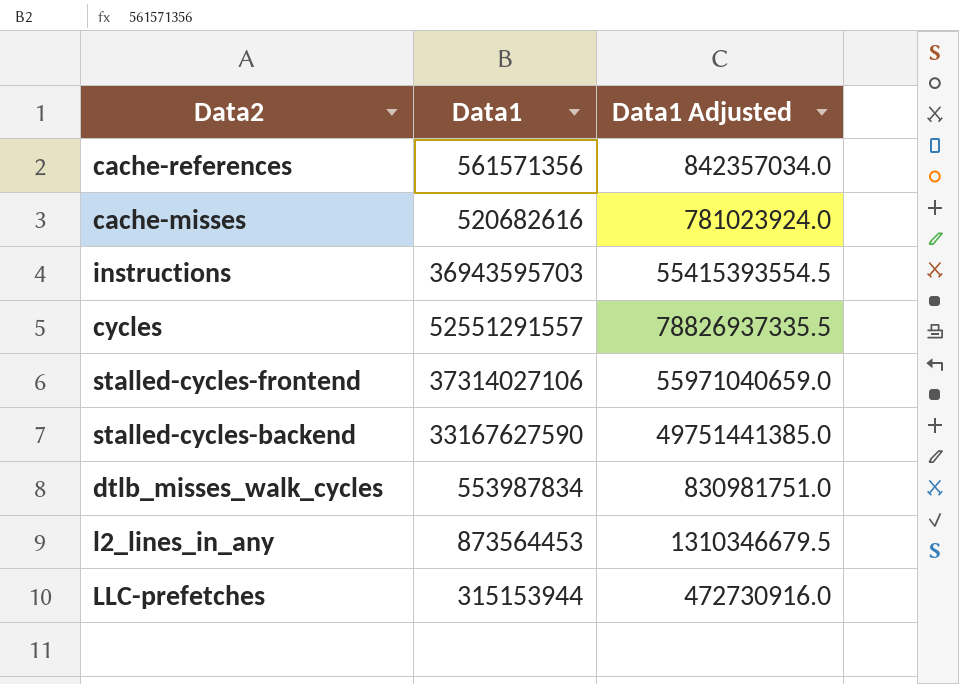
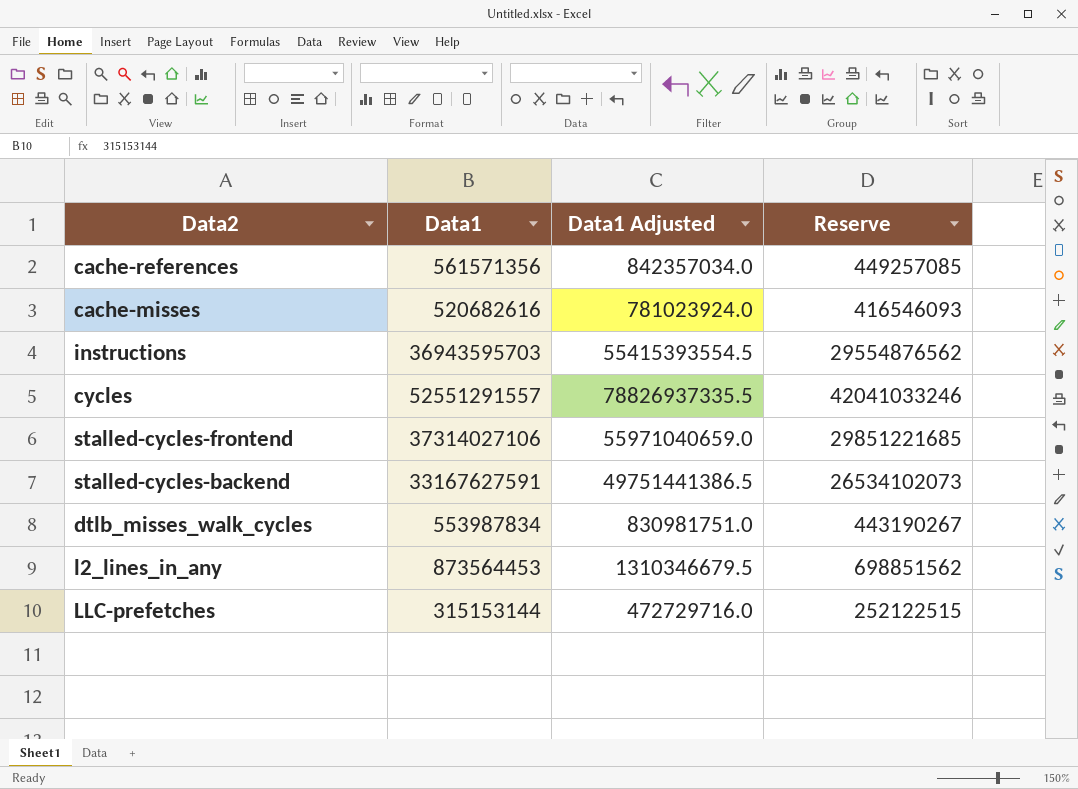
column Reserve | formula: none -> [Data1] * 0.8
stalled-cycles-backend | Data1: 33167627590 -> 33167627591
stalled-cycles-backend | Data1 Adjusted: 49751441385.0 -> 49751441386.5
LLC-prefetches | Data1: 315153944 -> 315153144
LLC-prefetches | Data1 Adjusted: 472730916.0 -> 472729716.0

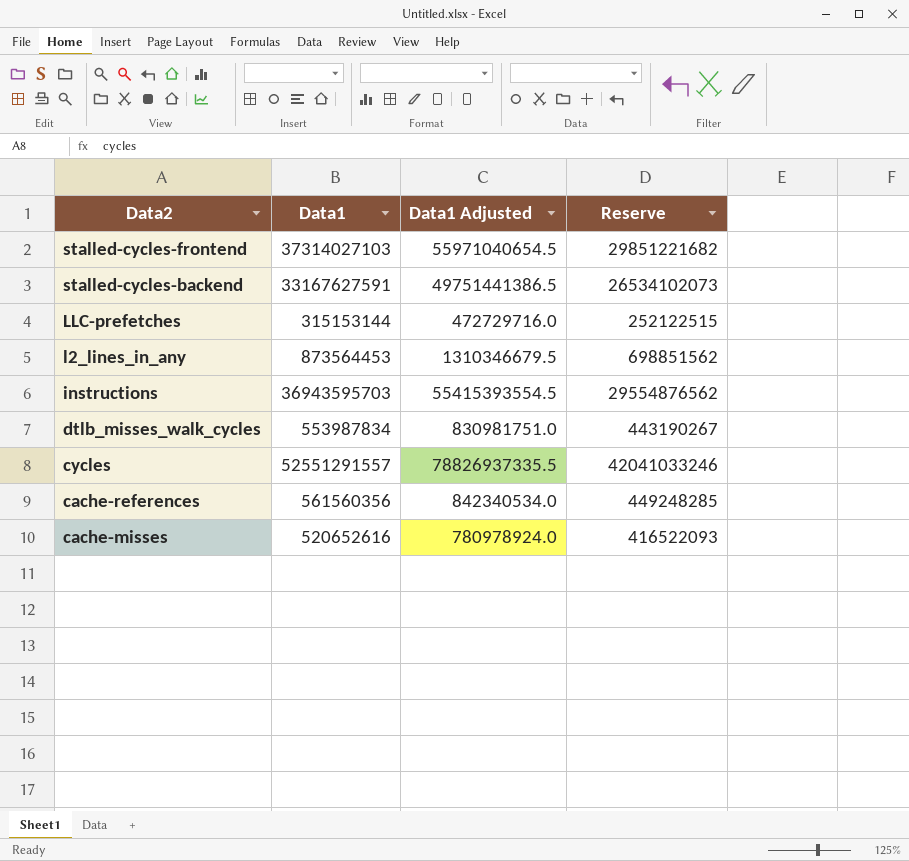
row order: none -> Data2 descending
stalled-cycles-frontend | Data1: 37314027106 -> 37314027103
stalled-cycles-frontend | Data1 Adjusted: 55971040659.0 -> 55971040654.5
stalled-cycles-frontend | Reserve: 29851221685 -> 29851221682
cache-references | Data1: 561571356 -> 561560356
cache-references | Data1 Adjusted: 842357034.0 -> 842340534.0
cache-references | Reserve: 449257085 -> 449248285
cache-misses | Data1: 520682616 -> 520652616
cache-misses | Data1 Adjusted: 781023924.0 -> 780978924.0
cache-misses | Reserve: 416546093 -> 416522093

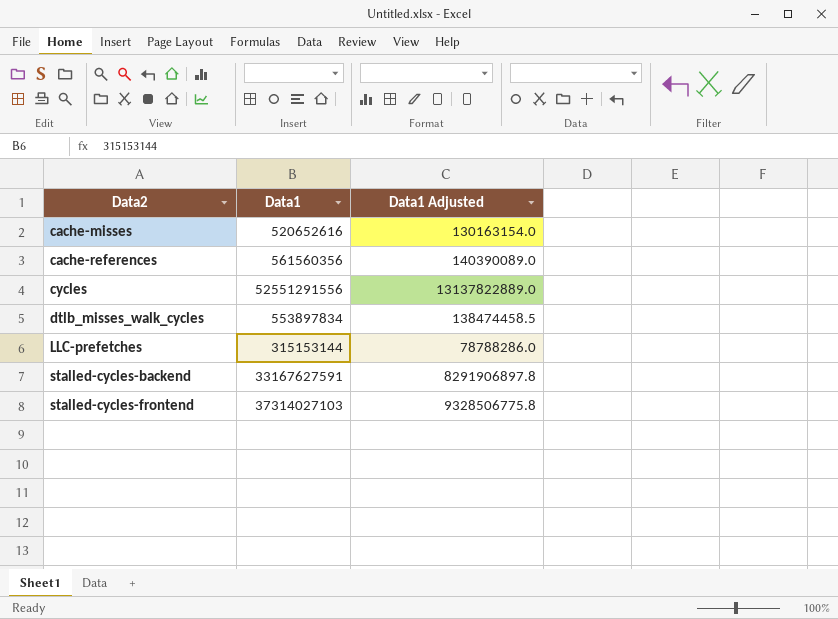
row order: Data2 descending -> Data2 ascending
column Reserve | formula: [Data1] * 0.8 -> none
column Data1 Adjusted | formula: [Data1] * 1.5 -> [Data1] * 0.25
row l2_lines_in_any: 873564453 | 1310346679.5 | 698851562 -> none
row instructions: 36943595703 | 55415393554.5 | 29554876562 -> none
cycles | Data1: 52551291557 -> 52551291556
dtlb_misses_walk_cycles | Data1: 553987834 -> 553897834

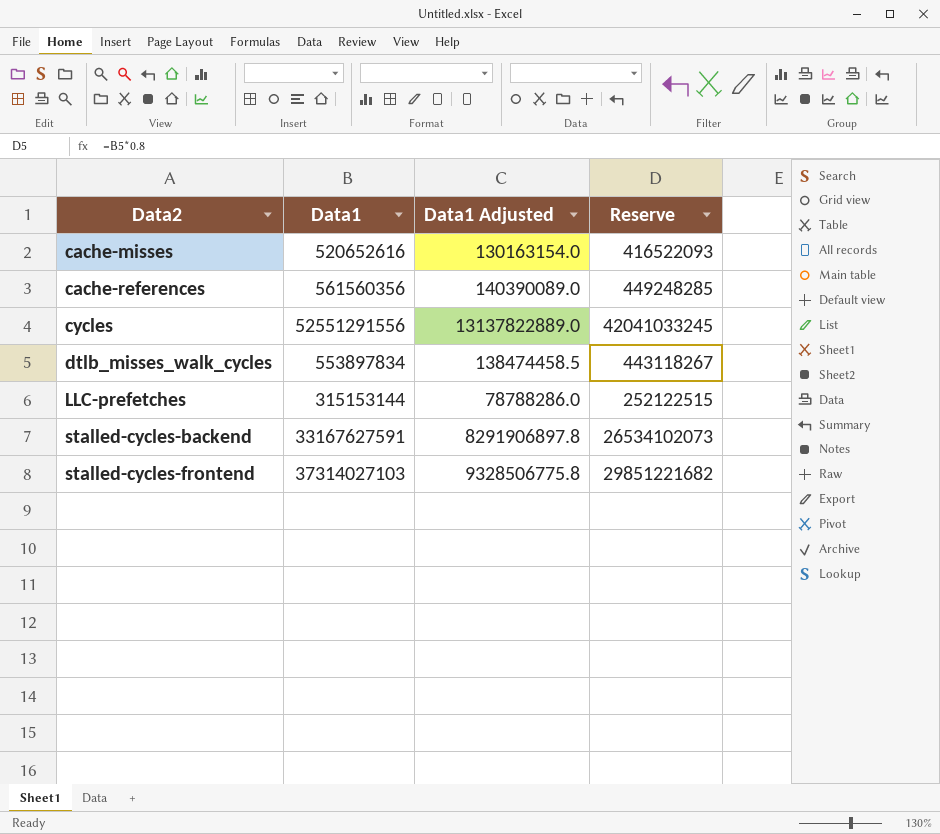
column Reserve | formula: none -> [Data1] * 0.8

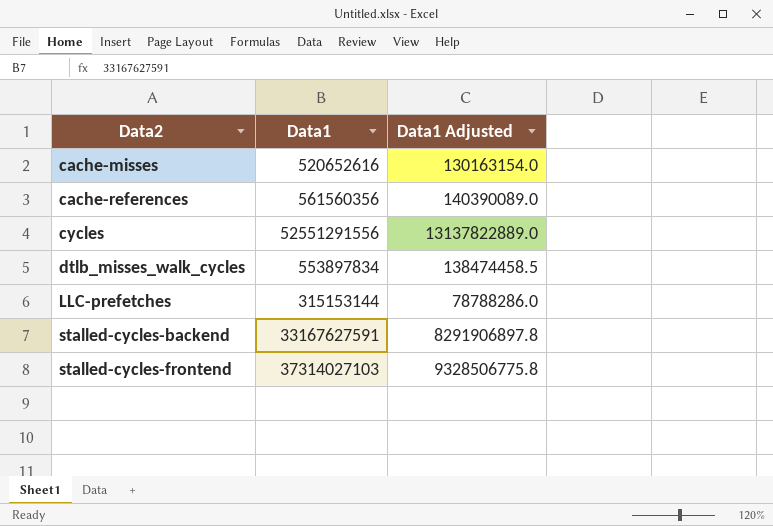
column Reserve | formula: [Data1] * 0.8 -> none

